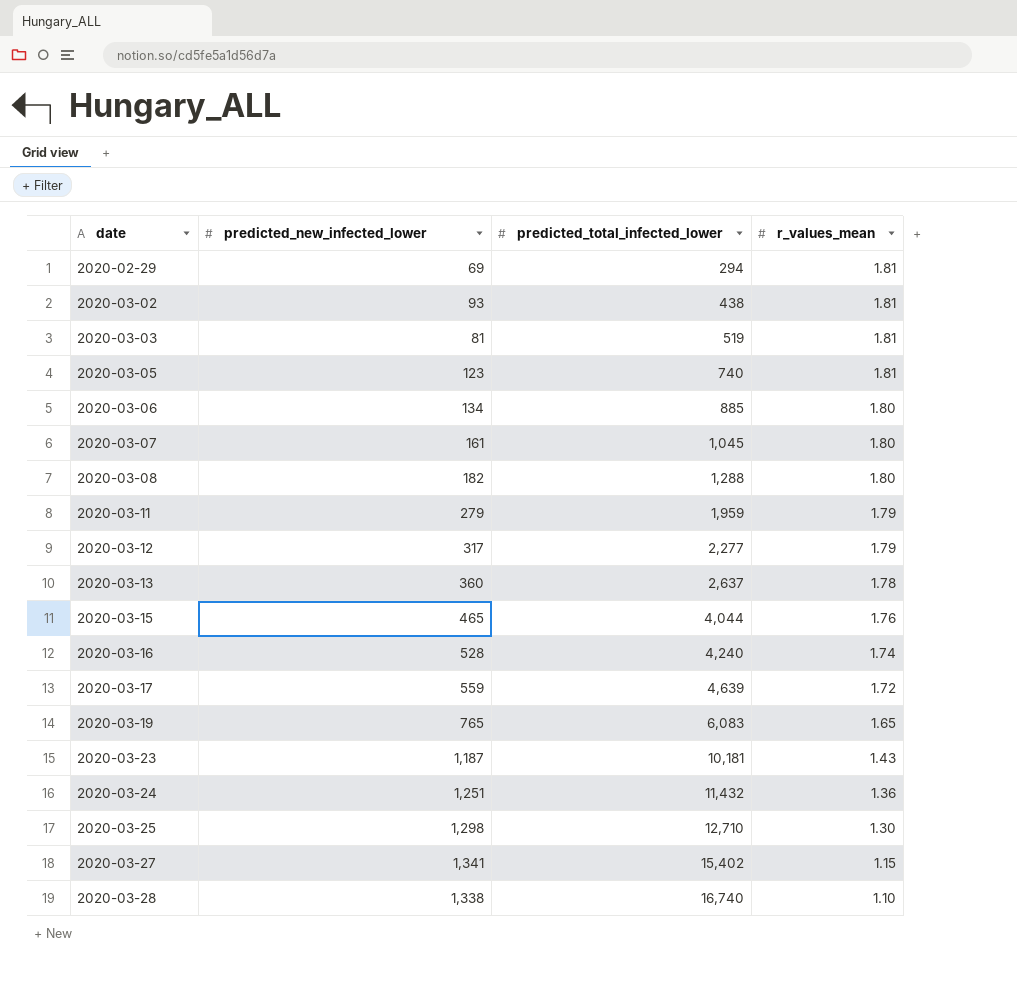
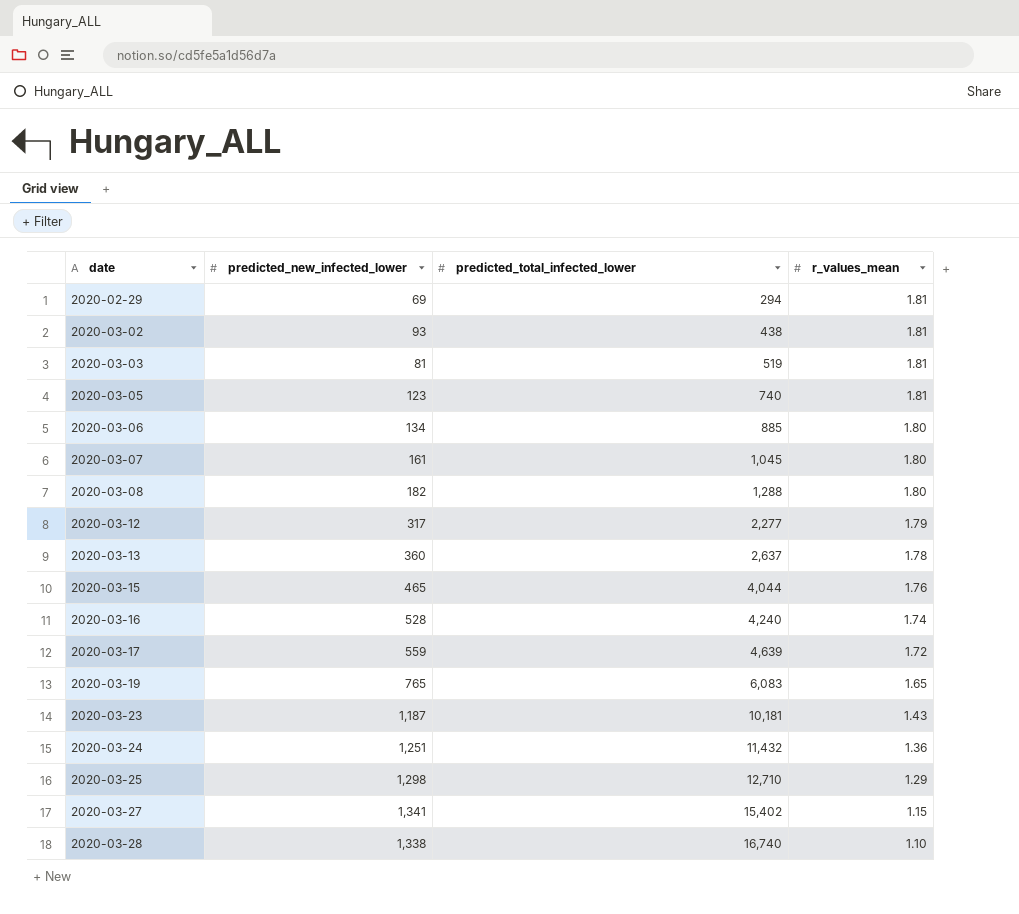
row 2020-03-11: 279 | 1,959 | 1.79 -> none
2020-03-25 | r_values_mean: 1.30 -> 1.29

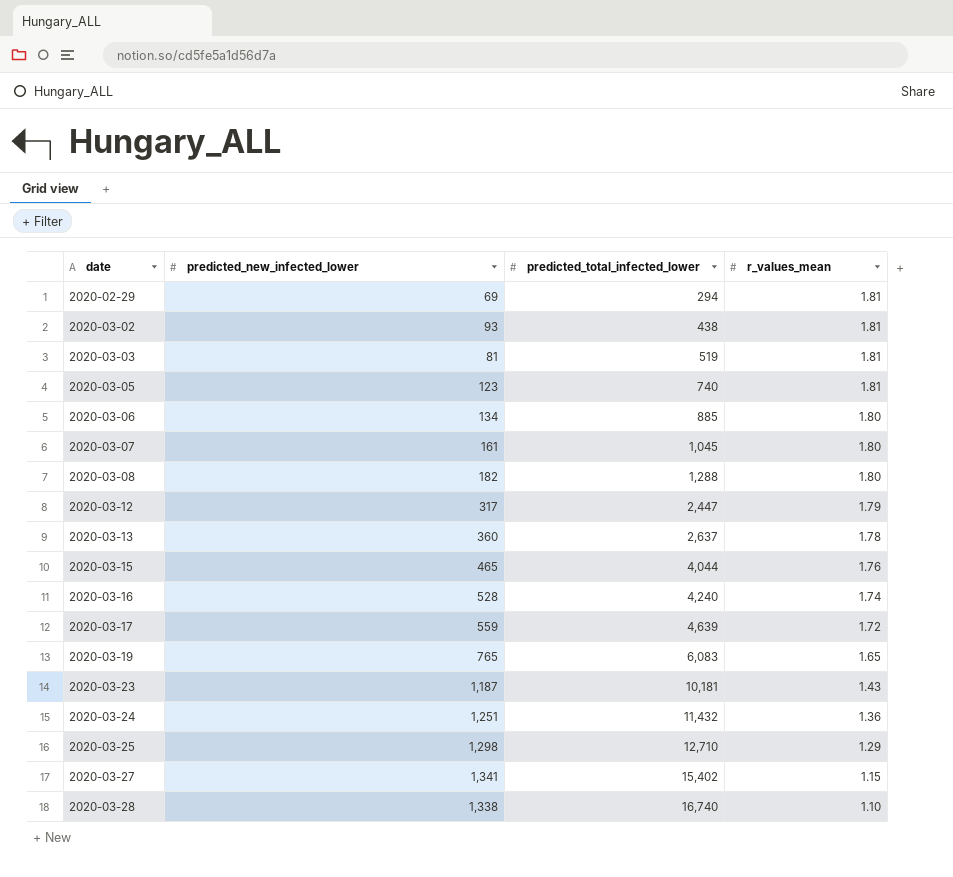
2020-03-12 | predicted_total_infected_lower: 2,277 -> 2,447

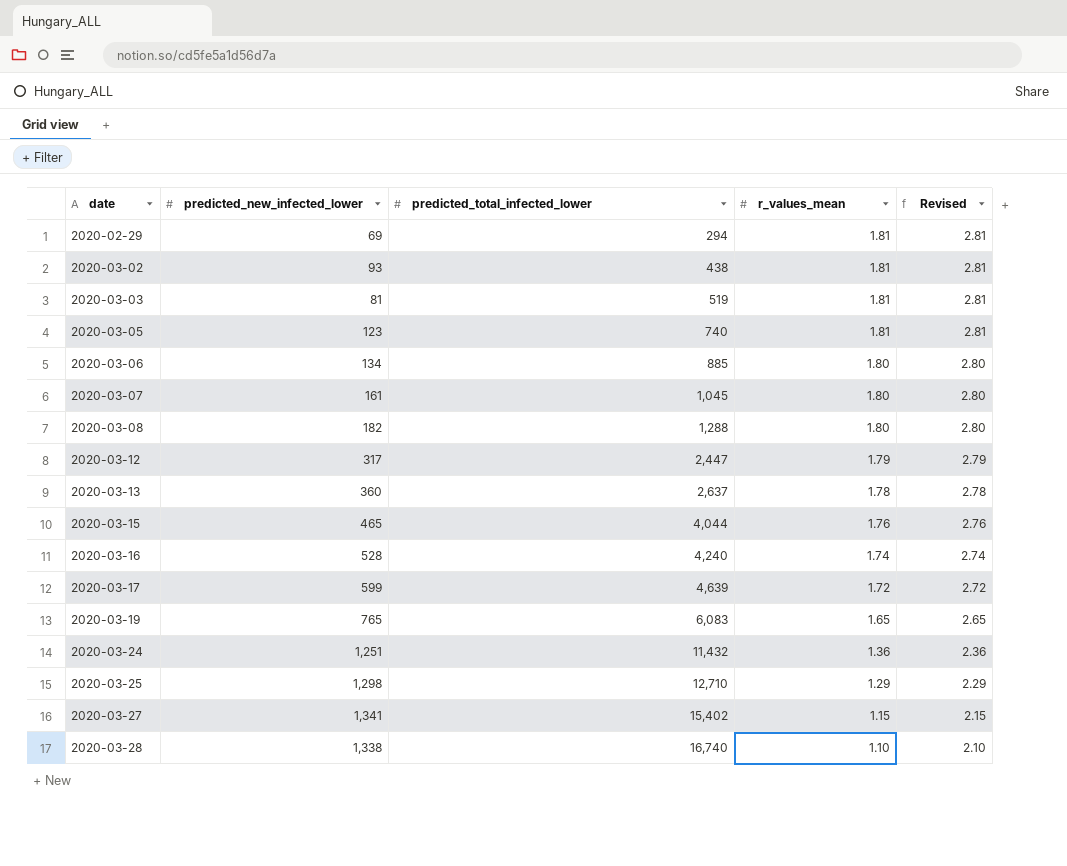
column Revised | formula: none -> [r_values_mean] + 1
row 2020-03-23: 1,187 | 10,181 | 1.43 -> none
2020-03-17 | predicted_new_infected_lower: 559 -> 599

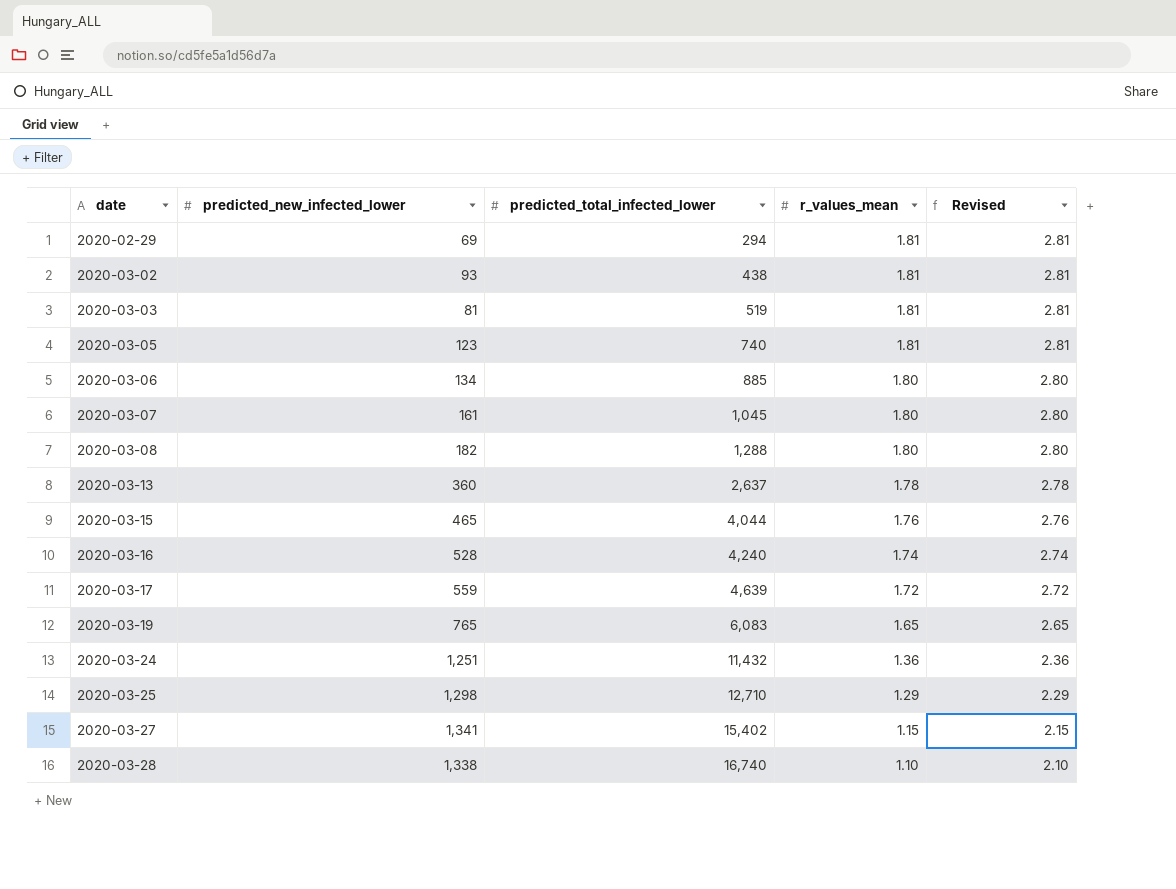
row 2020-03-12: 317 | 2,447 | 1.79 | 2.79 -> none
2020-03-17 | predicted_new_infected_lower: 599 -> 559

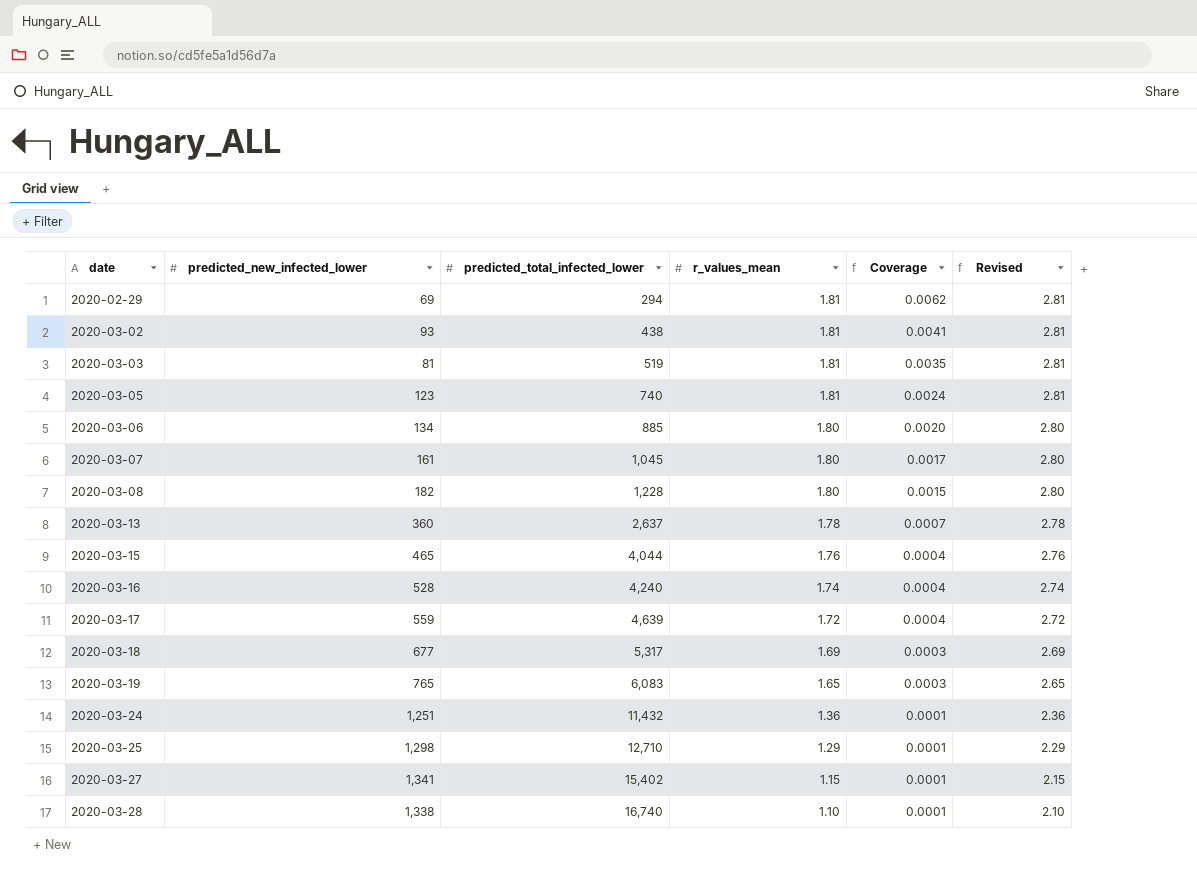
column Coverage | formula: none -> [r_values_mean] / [predicted_total_infected_lower]
2020-03-08 | predicted_total_infected_lower: 1,288 -> 1,228
row 2020-03-18: none -> 677 | 5,317 | 1.69 | 0.0003 | 2.69

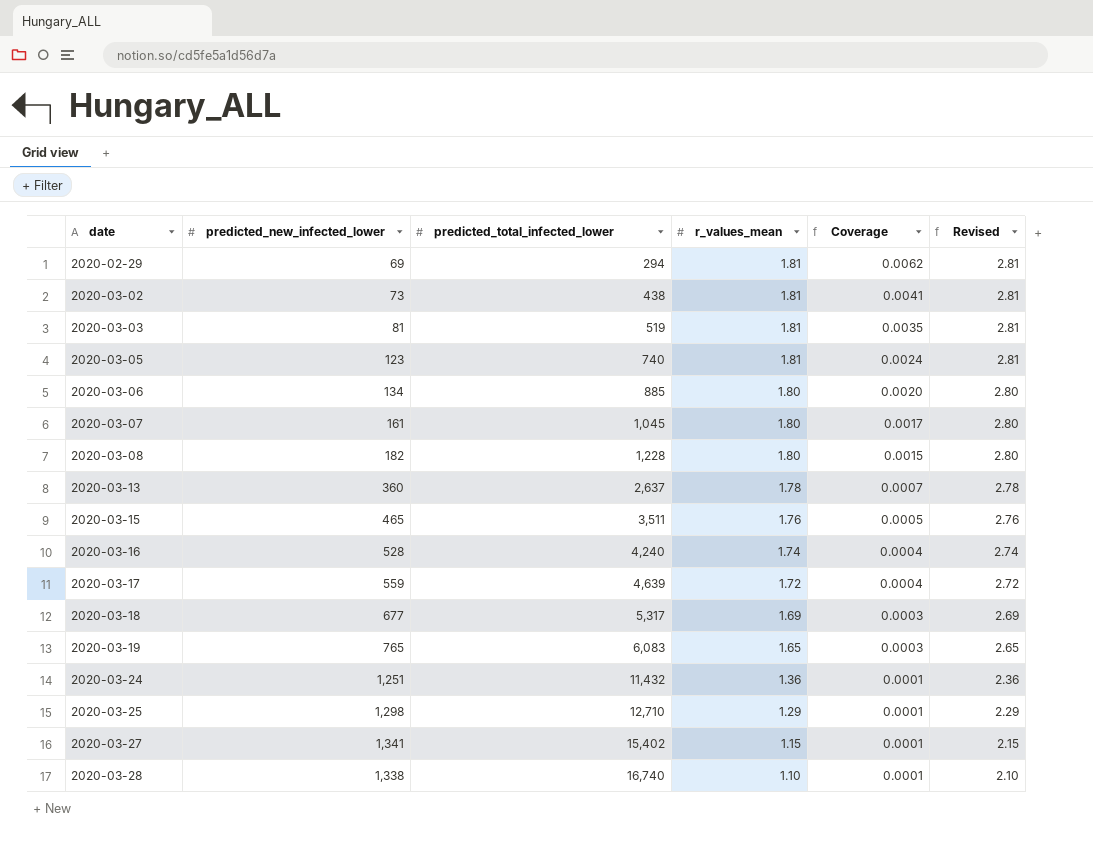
2020-03-02 | predicted_new_infected_lower: 93 -> 73
2020-03-15 | predicted_total_infected_lower: 4,044 -> 3,511
2020-03-15 | Coverage: 0.0004 -> 0.0005

